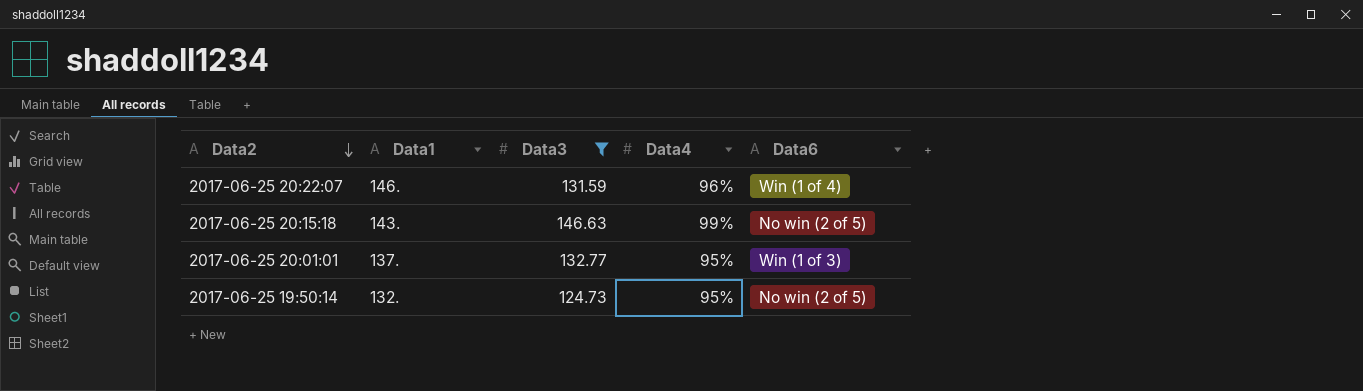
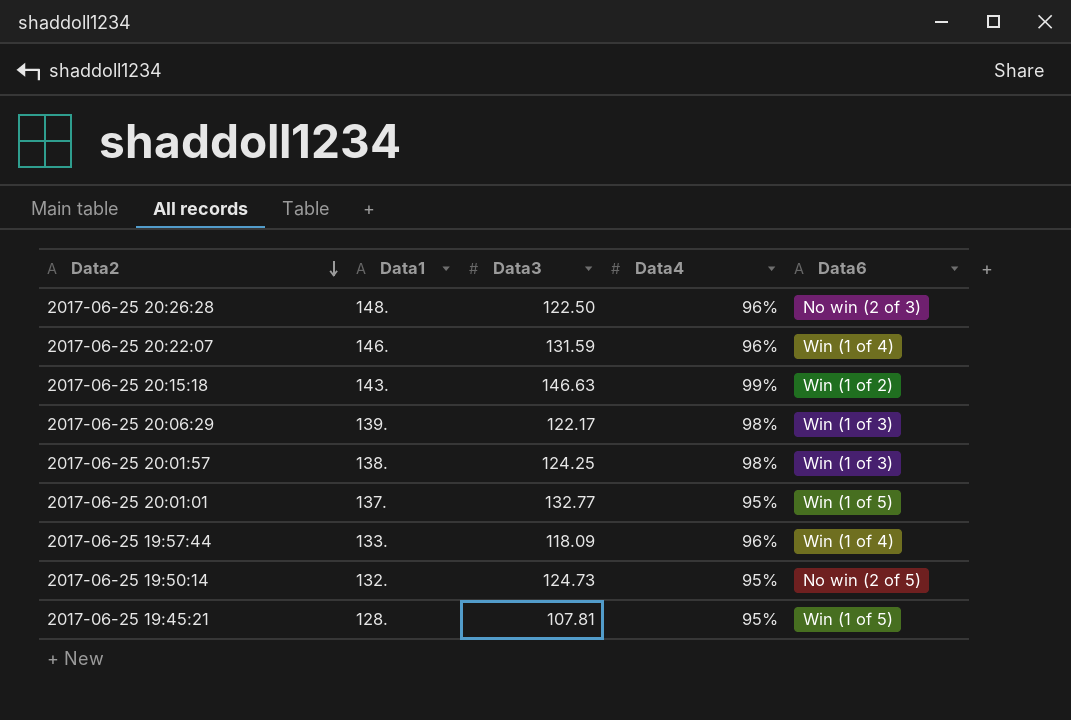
filter: Data3 >= 124.73 -> none
2017-06-25 20:15:18 | Data6: No win (2 of 5) -> Win (1 of 2)
2017-06-25 20:01:01 | Data6: Win (1 of 3) -> Win (1 of 5)

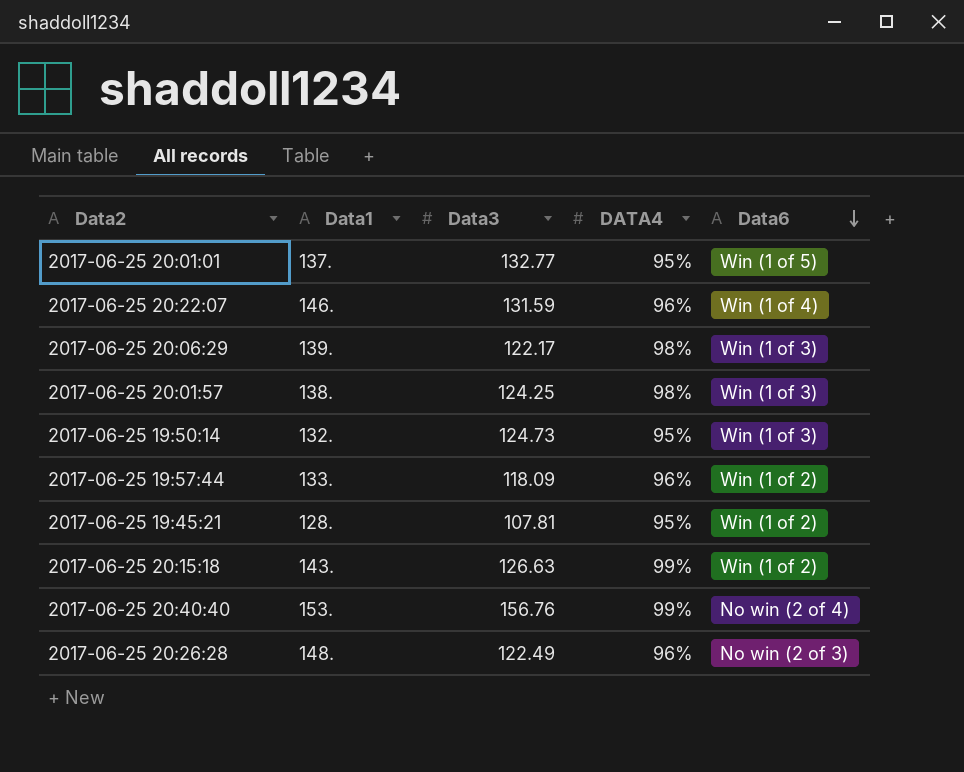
row order: Data2 descending -> Data6 descending
column name: Data4 -> DATA4
2017-06-25 19:50:14 | Data6: No win (2 of 5) -> Win (1 of 3)
2017-06-25 19:57:44 | Data6: Win (1 of 4) -> Win (1 of 2)
2017-06-25 19:45:21 | Data6: Win (1 of 5) -> Win (1 of 2)
2017-06-25 20:15:18 | Data3: 146.63 -> 126.63
row 2017-06-25 20:40:40: none -> 153. | 156.76 | 99% | No win (2 of 4)
2017-06-25 20:26:28 | Data3: 122.50 -> 122.49

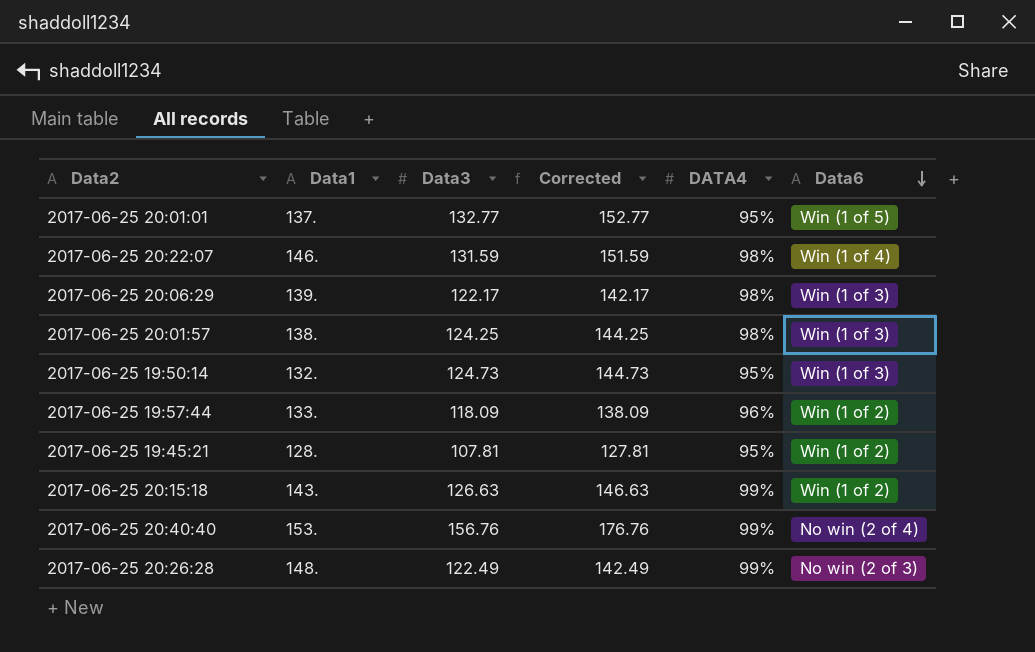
column Corrected | formula: none -> [Data3] + 20
2017-06-25 20:22:07 | DATA4: 96% -> 98%
2017-06-25 20:26:28 | DATA4: 96% -> 99%

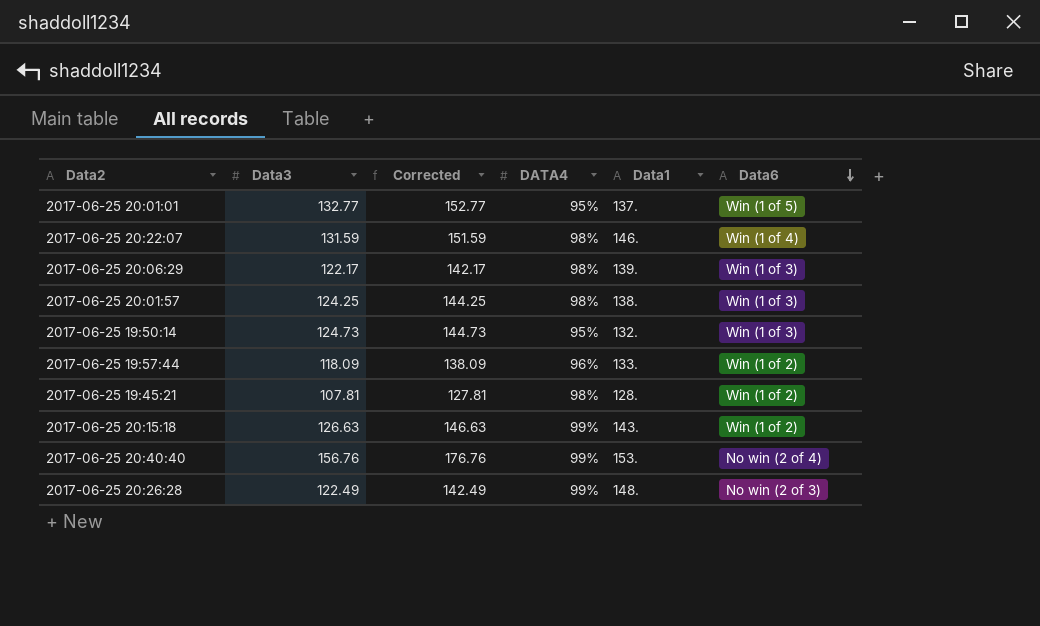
column Data1 | position: 2 -> 5
2017-06-25 19:45:21 | DATA4: 95% -> 98%

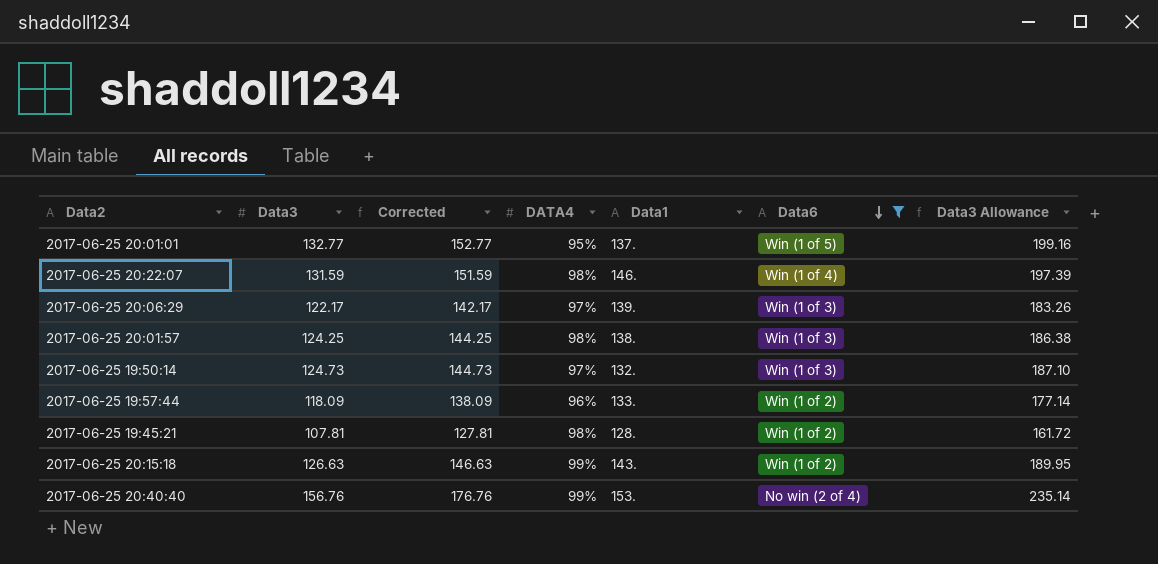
filter: none -> Data6 != No win (2 of 3)
column Data3 Allowance | formula: none -> [Data3] * 1.5
2017-06-25 20:06:29 | DATA4: 98% -> 97%
2017-06-25 19:50:14 | DATA4: 95% -> 97%

